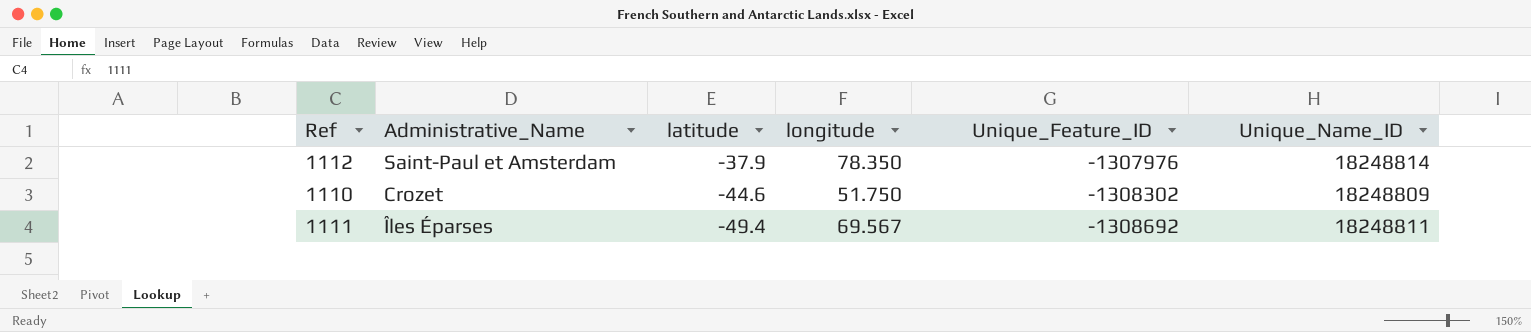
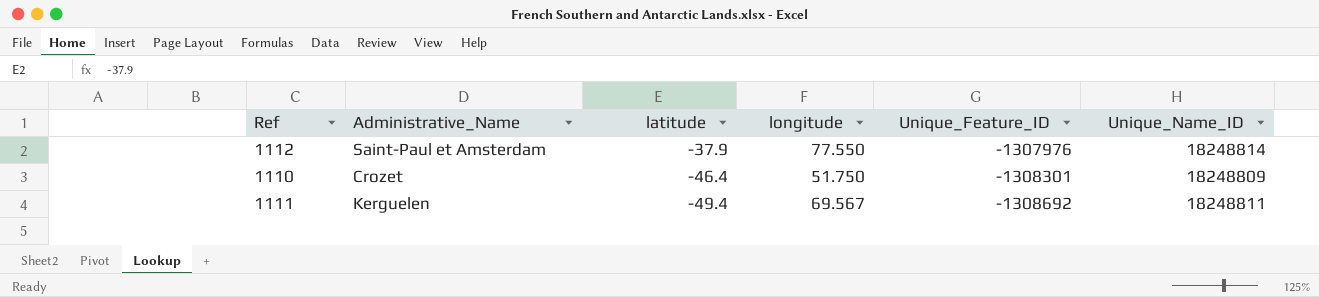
1112 | longitude: 78.350 -> 77.550
1110 | latitude: -44.6 -> -46.4
1110 | Unique_Feature_ID: -1308302 -> -1308301
1111 | Administrative_Name: Îles Éparses -> Kerguelen

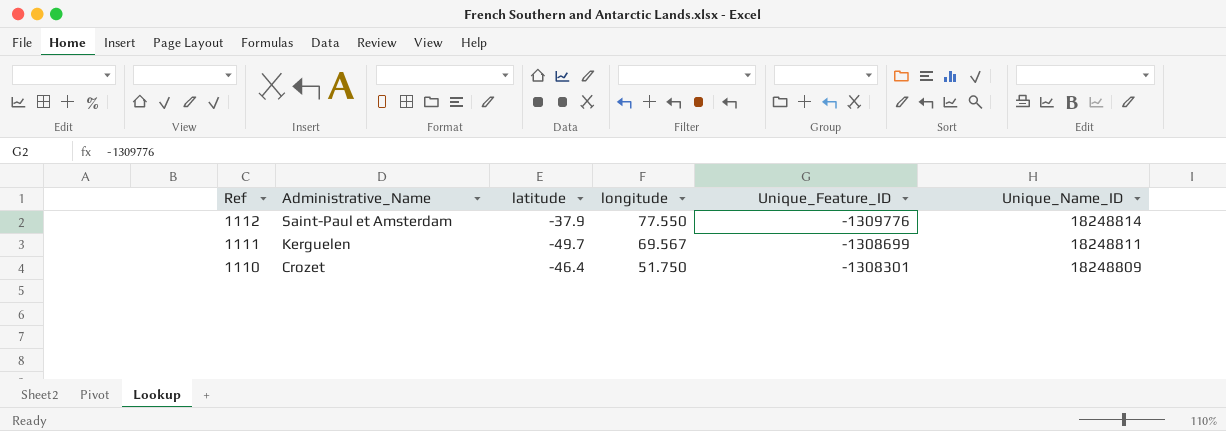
row order: latitude descending -> Ref descending
1112 | Unique_Feature_ID: -1307976 -> -1309776
1111 | latitude: -49.4 -> -49.7
1111 | Unique_Feature_ID: -1308692 -> -1308699

